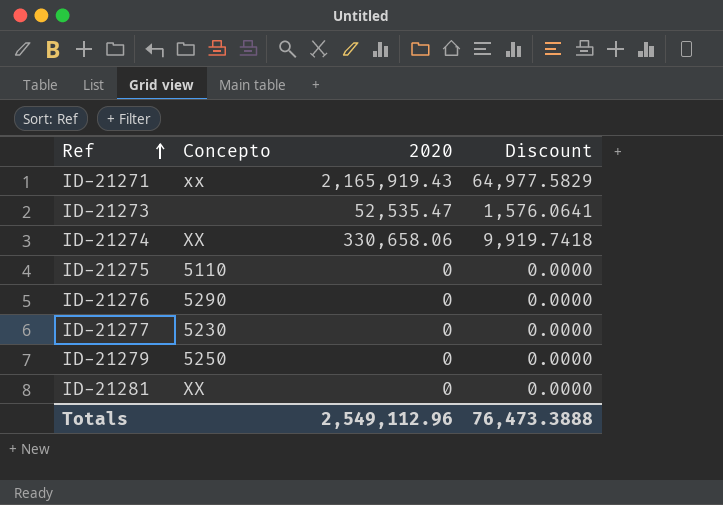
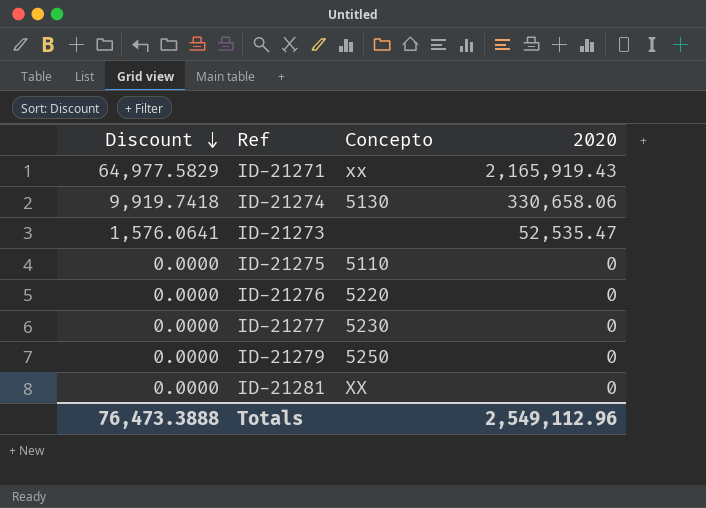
row order: Ref ascending -> Discount descending
column Discount | position: 4 -> 1
ID-21274 | Concepto: XX -> 5130
ID-21276 | Concepto: 5290 -> 5220

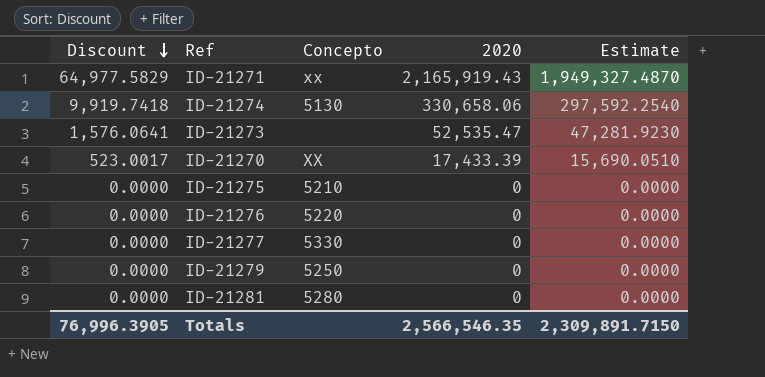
column Estimate | formula: none -> [2020] * 0.9
row ID-21270: none -> 523.0017 | XX | 17,433.39 | 15,690.0510
ID-21275 | Concepto: 5110 -> 5210
ID-21277 | Concepto: 5230 -> 5330
ID-21281 | Concepto: XX -> 5280
Totals | Discount: 76,473.3888 -> 76,996.3905
Totals | 2020: 2,549,112.96 -> 2,566,546.35

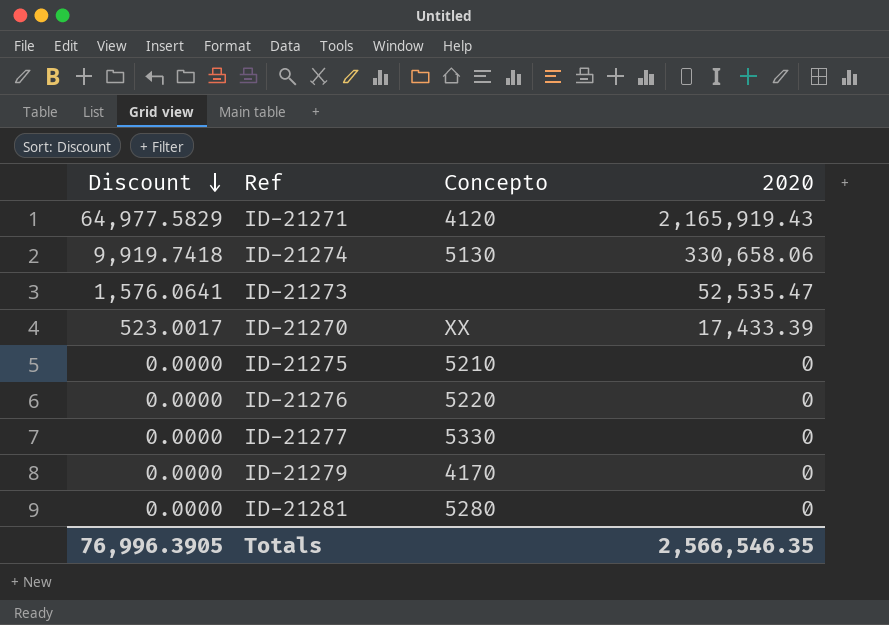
column Estimate | formula: [2020] * 0.9 -> none
ID-21271 | Concepto: xx -> 4120
ID-21279 | Concepto: 5250 -> 4170

